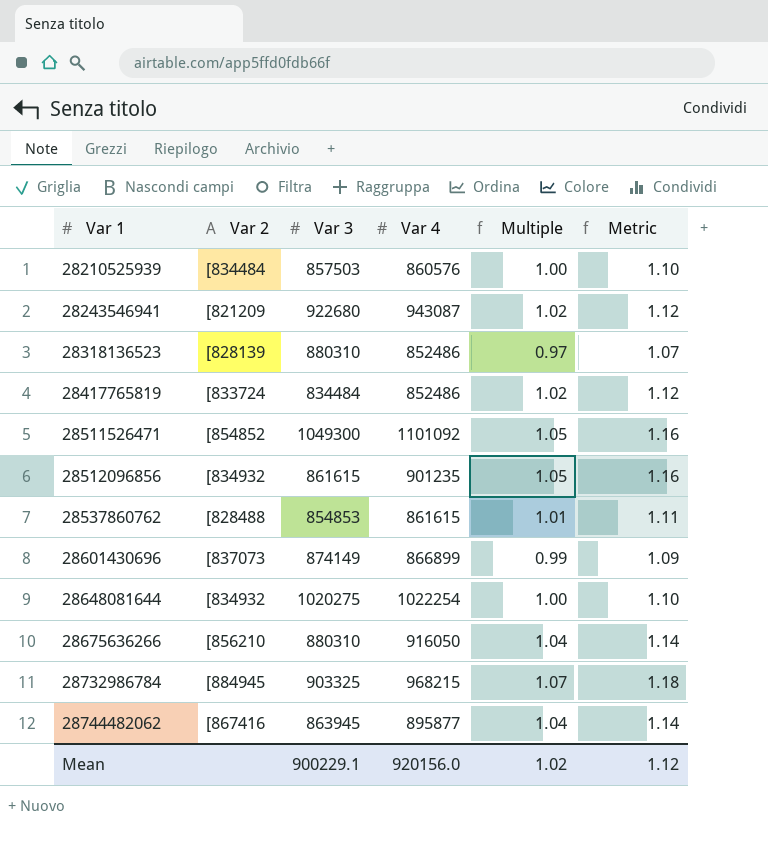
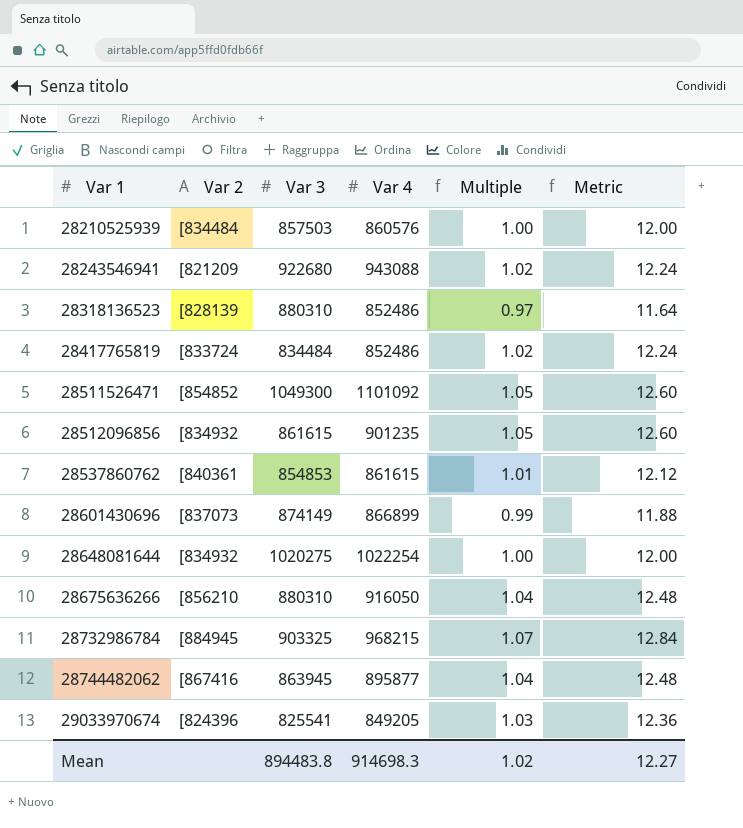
column Metric | formula: [Multiple] * 1.1 -> [Multiple] * 12
28243546941 | Var 4: 943087 -> 943088
28537860762 | Var 2: [828488 -> [840361
row 29033970674: none -> [824396 | 825541 | 849205 | 1.03 | 12.36
Mean | Var 3: 900229.1 -> 894483.8
Mean | Var 4: 920156.0 -> 914698.3
Mean | Metric: 1.12 -> 12.27

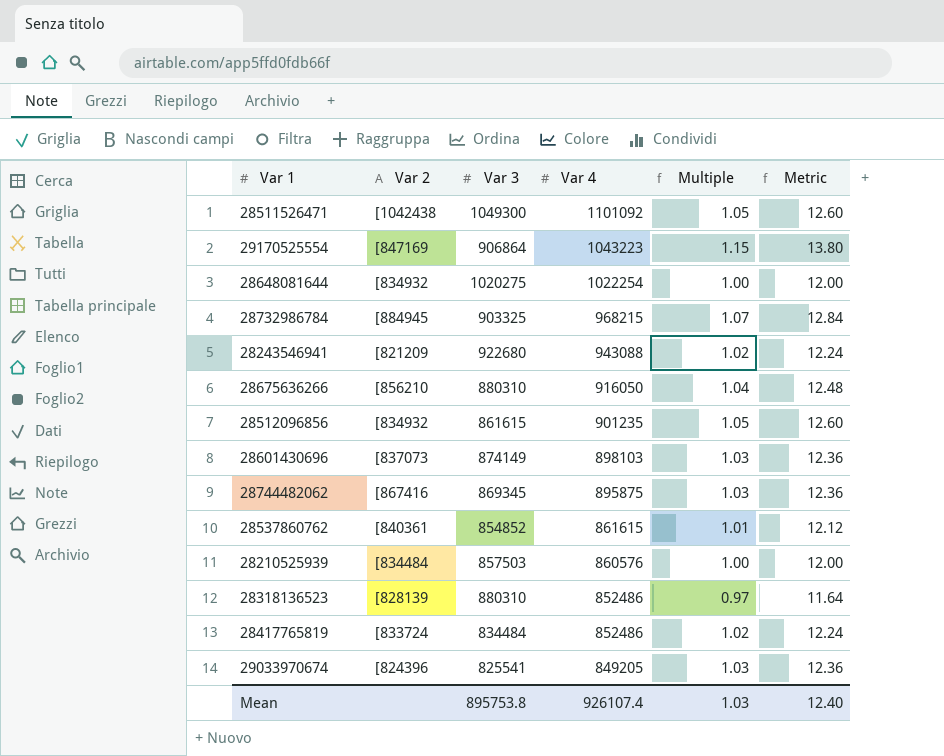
row order: Var 1 ascending -> Var 4 descending
28511526471 | Var 2: [854852 -> [1042438
row 29170525554: none -> [847169 | 906864 | 1043223 | 1.15 | 13.80
28601430696 | Var 4: 866899 -> 898103
28601430696 | Multiple: 0.99 -> 1.03
28601430696 | Metric: 11.88 -> 12.36
28744482062 | Var 3: 863945 -> 869345
28744482062 | Var 4: 895877 -> 895875
28744482062 | Multiple: 1.04 -> 1.03
28744482062 | Metric: 12.48 -> 12.36
28537860762 | Var 3: 854853 -> 854852
Mean | Var 3: 894483.8 -> 895753.8
Mean | Var 4: 914698.3 -> 926107.4
Mean | Multiple: 1.02 -> 1.03
Mean | Metric: 12.27 -> 12.40

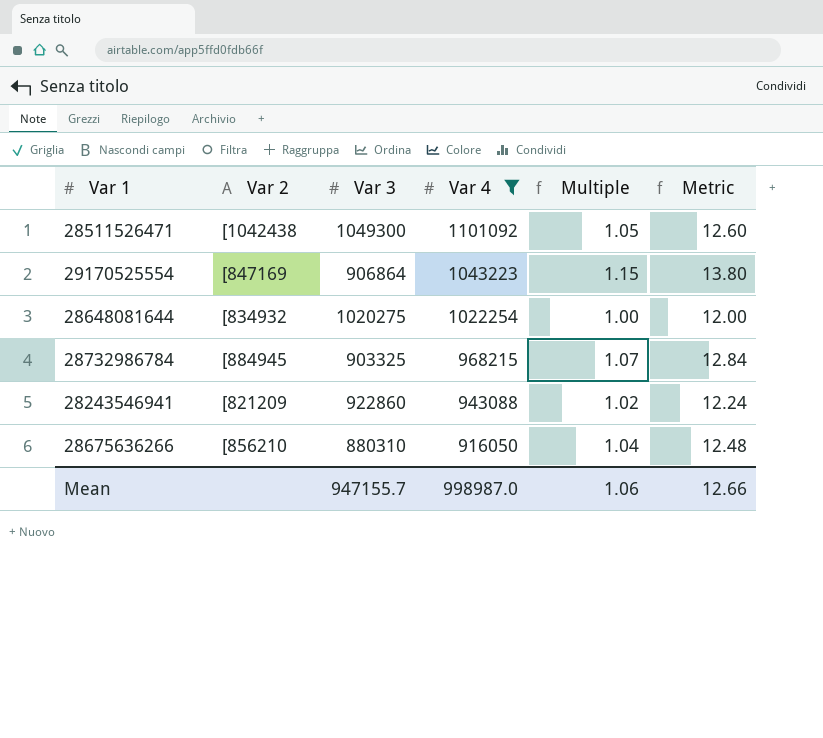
filter: none -> Var 4 >= 916050
28243546941 | Var 3: 922680 -> 922860
Mean | Var 3: 895753.8 -> 947155.7
Mean | Var 4: 926107.4 -> 998987.0
Mean | Multiple: 1.03 -> 1.06
Mean | Metric: 12.40 -> 12.66

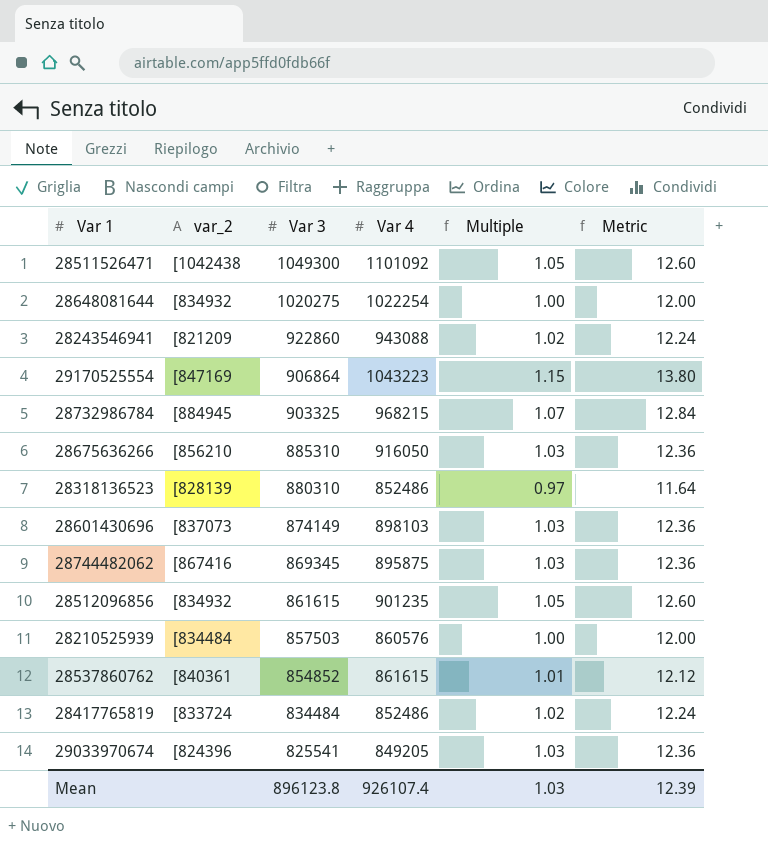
filter: Var 4 >= 916050 -> none
row order: Var 4 descending -> Var 3 descending
column name: Var 2 -> var_2
28675636266 | Var 3: 880310 -> 885310
28675636266 | Multiple: 1.04 -> 1.03
28675636266 | Metric: 12.48 -> 12.36
Mean | Var 3: 947155.7 -> 896123.8
Mean | Var 4: 998987.0 -> 926107.4
Mean | Multiple: 1.06 -> 1.03
Mean | Metric: 12.66 -> 12.39

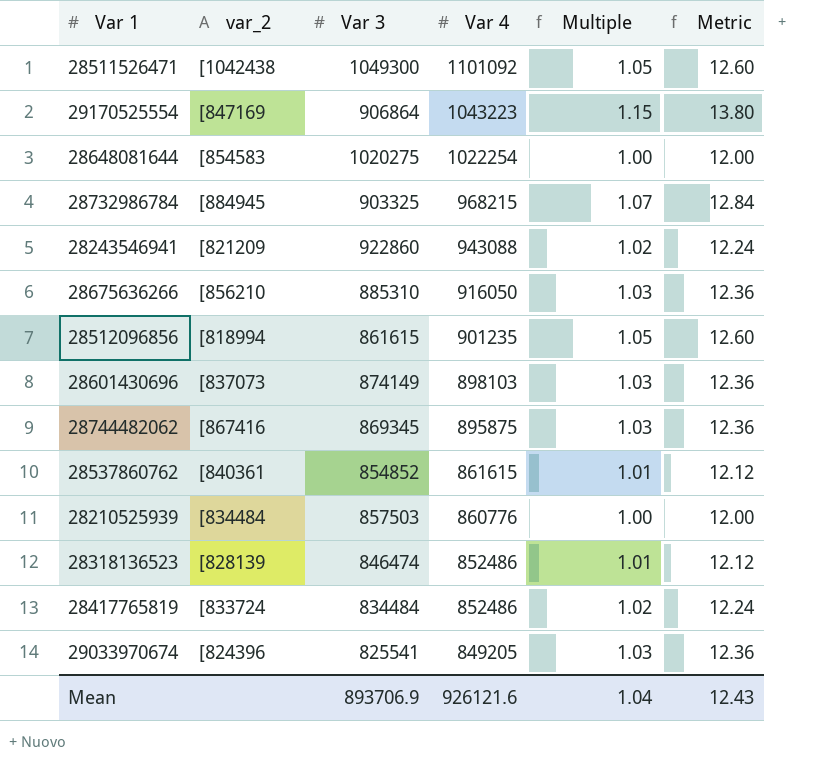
row order: Var 3 descending -> Var 4 descending
28648081644 | var_2: [834932 -> [854583
28512096856 | var_2: [834932 -> [818994
28210525939 | Var 4: 860576 -> 860776
28318136523 | Var 3: 880310 -> 846474
28318136523 | Multiple: 0.97 -> 1.01
28318136523 | Metric: 11.64 -> 12.12
Mean | Var 3: 896123.8 -> 893706.9
Mean | Var 4: 926107.4 -> 926121.6
Mean | Multiple: 1.03 -> 1.04
Mean | Metric: 12.39 -> 12.43

